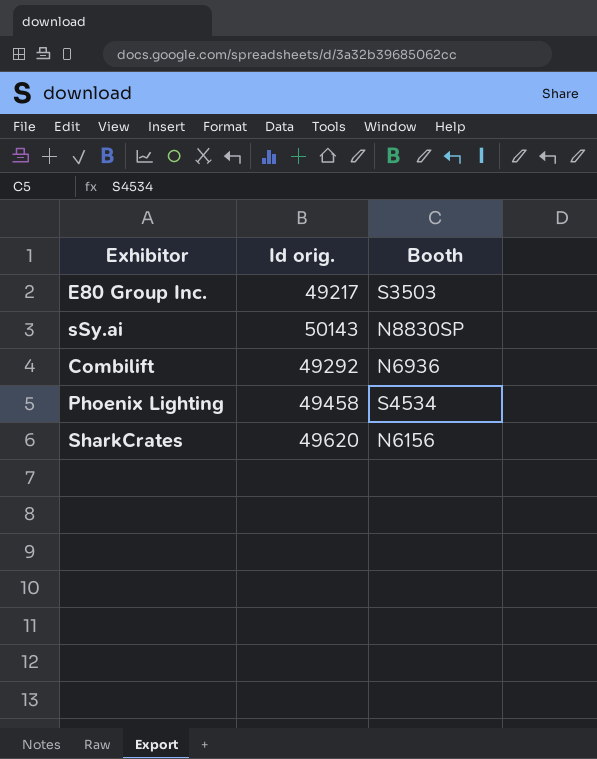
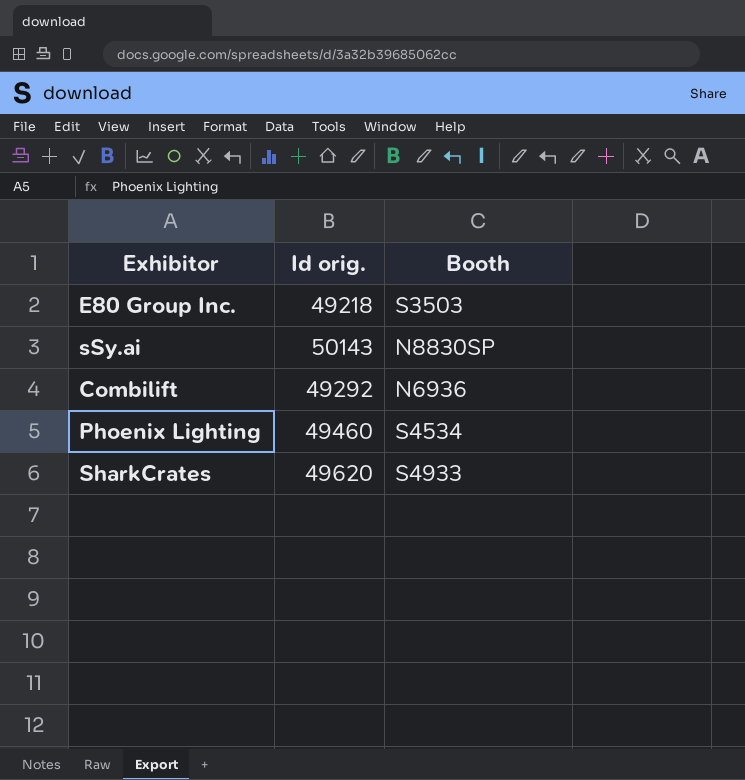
E80 Group Inc. | Id orig.: 49217 -> 49218
Phoenix Lighting | Id orig.: 49458 -> 49460
SharkCrates | Booth: N6156 -> S4933

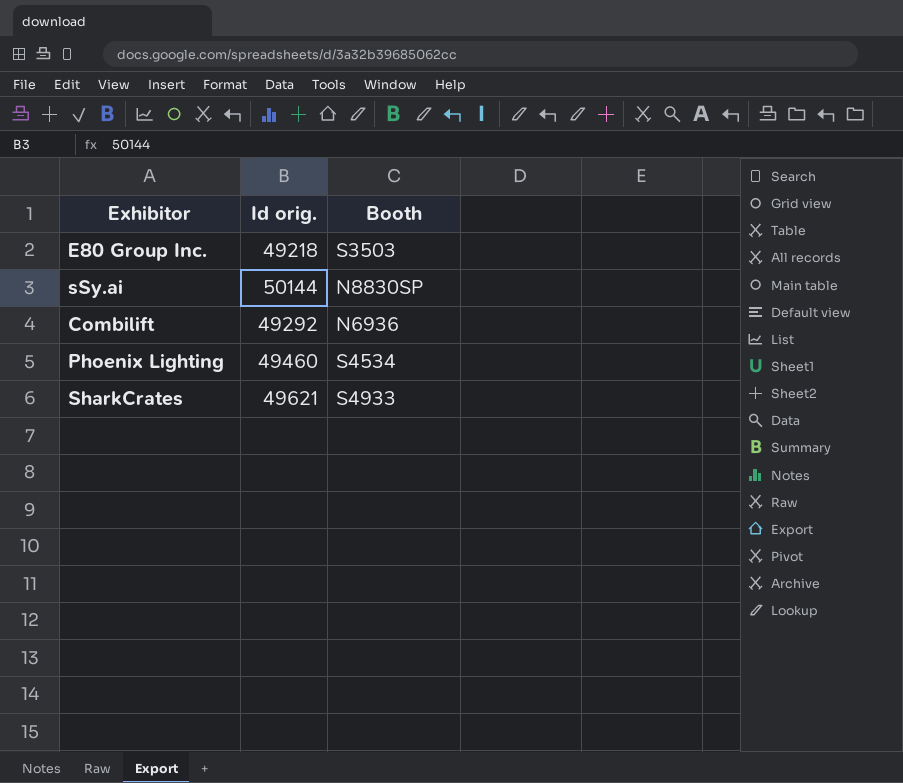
sSy.ai | Id orig.: 50143 -> 50144
SharkCrates | Id orig.: 49620 -> 49621

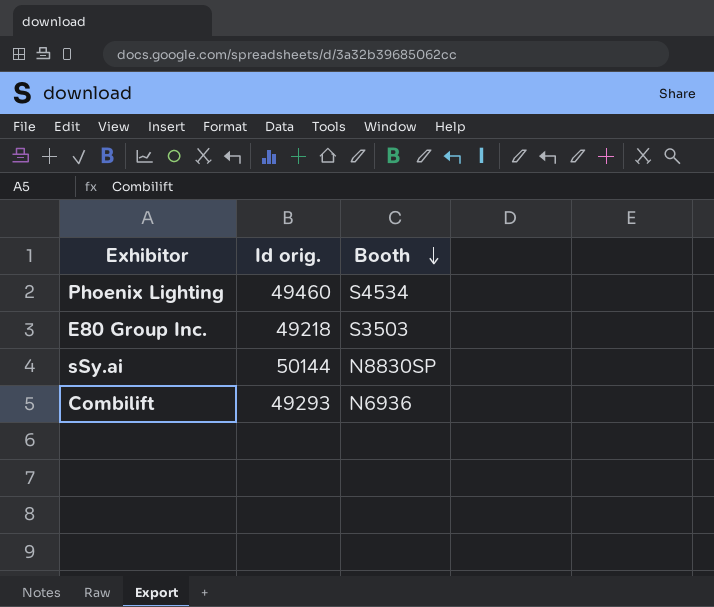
row order: none -> Booth descending
row SharkCrates: 49621 | S4933 -> none
Combilift | Id orig.: 49292 -> 49293

